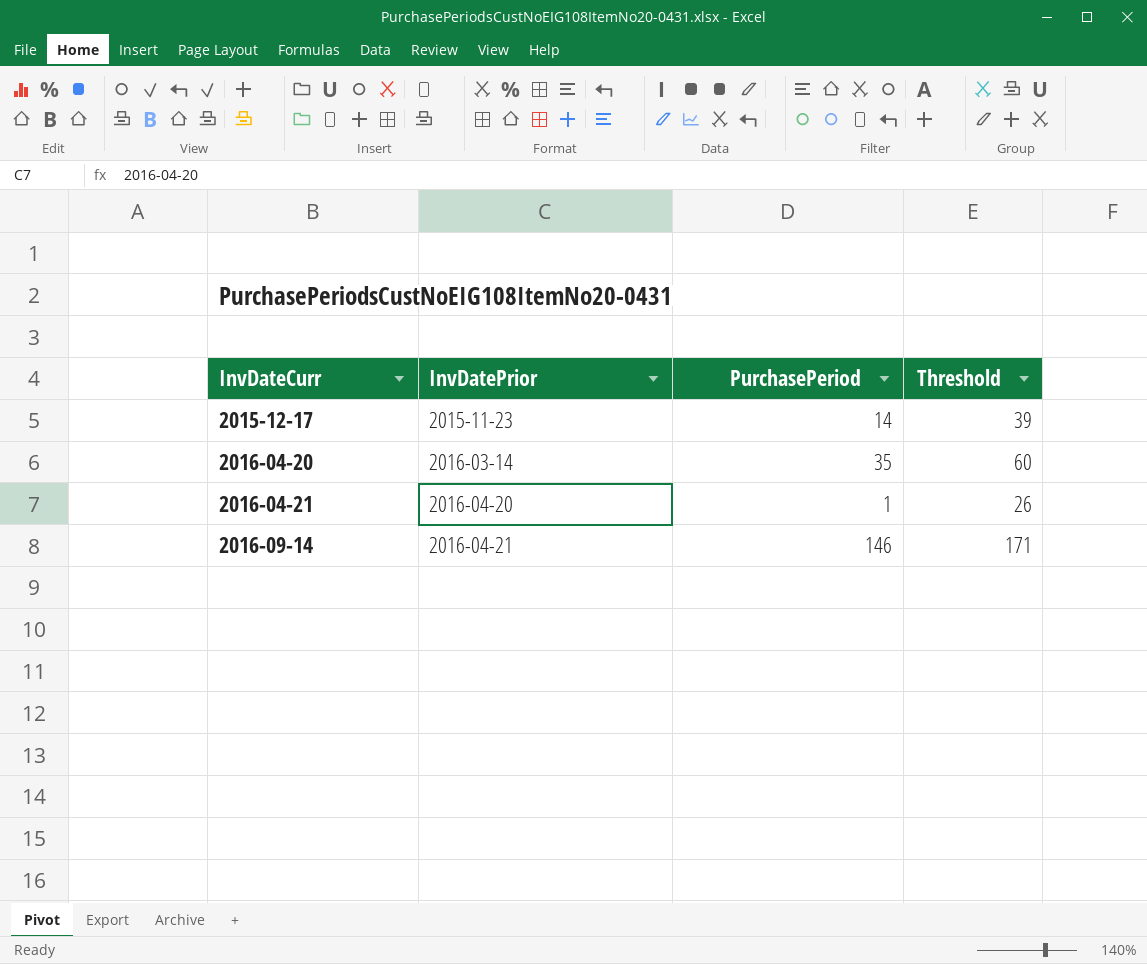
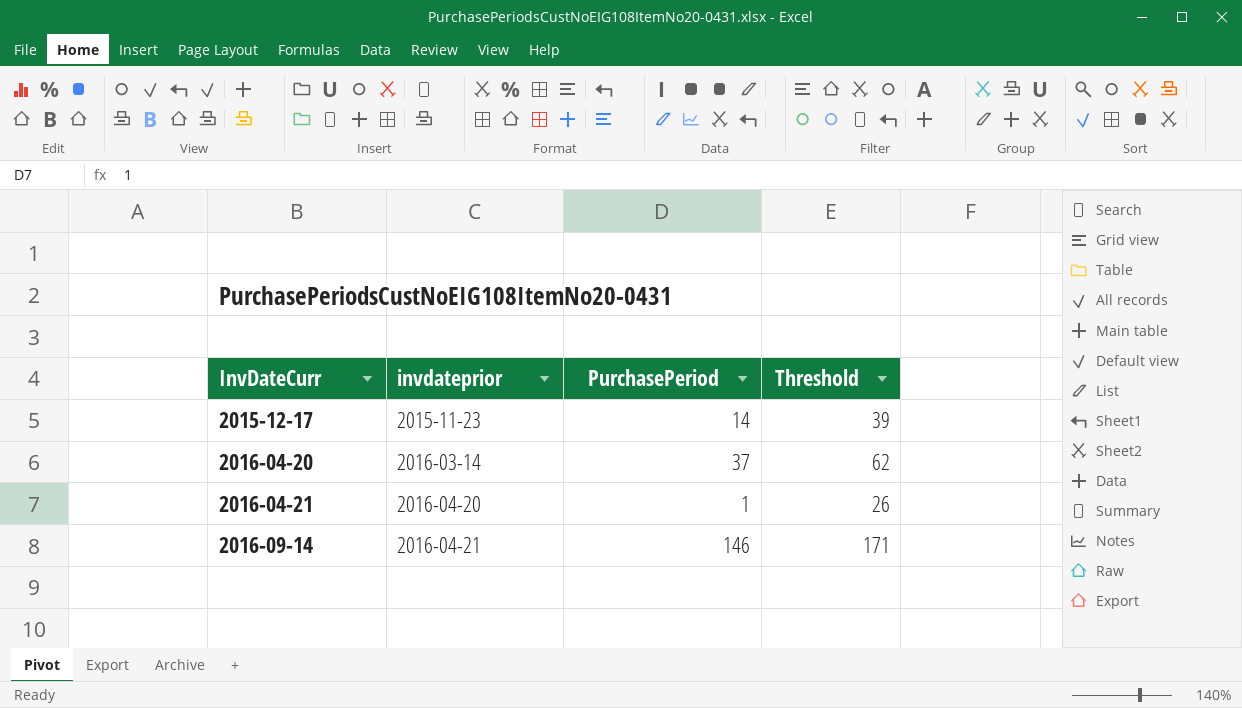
column name: InvDatePrior -> invdateprior
2016-04-20 | PurchasePeriod: 35 -> 37
2016-04-20 | Threshold: 60 -> 62

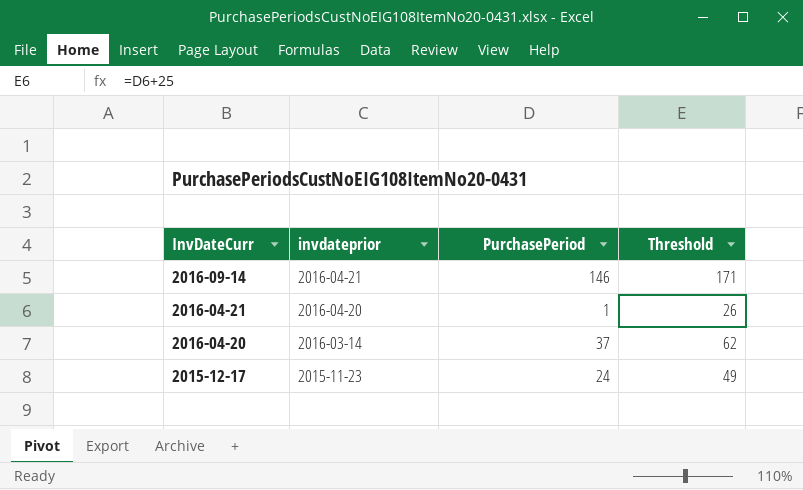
row order: InvDateCurr ascending -> InvDateCurr descending
2015-12-17 | PurchasePeriod: 14 -> 24
2015-12-17 | Threshold: 39 -> 49

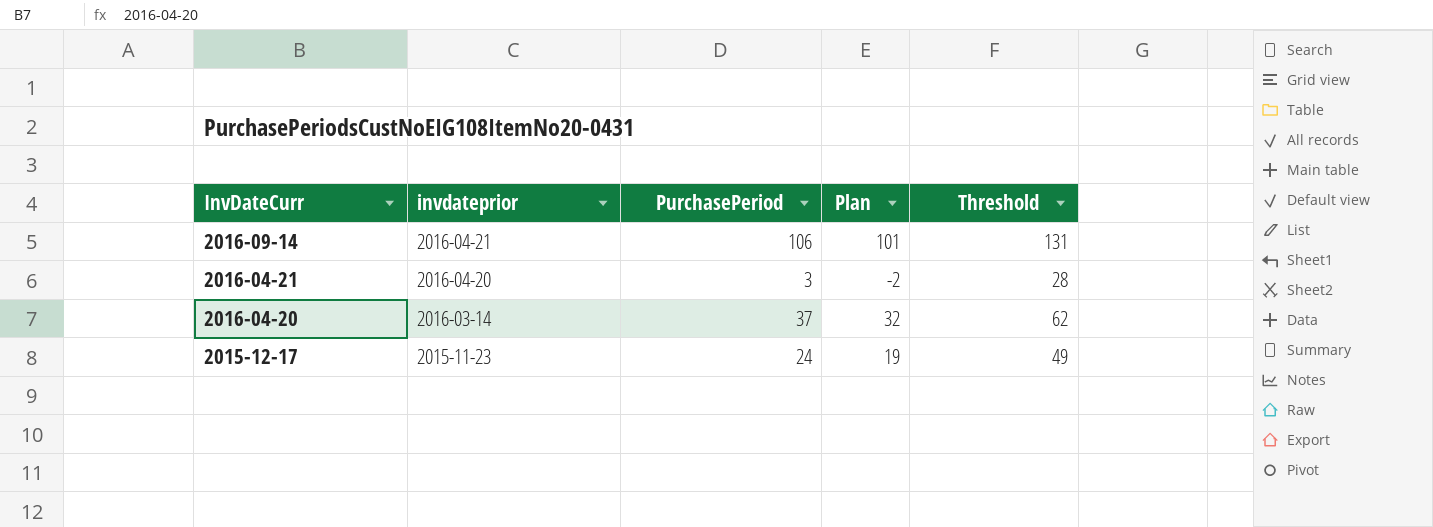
column Plan | formula: none -> [PurchasePeriod] - 5
2016-09-14 | PurchasePeriod: 146 -> 106
2016-09-14 | Threshold: 171 -> 131
2016-04-21 | PurchasePeriod: 1 -> 3
2016-04-21 | Threshold: 26 -> 28

